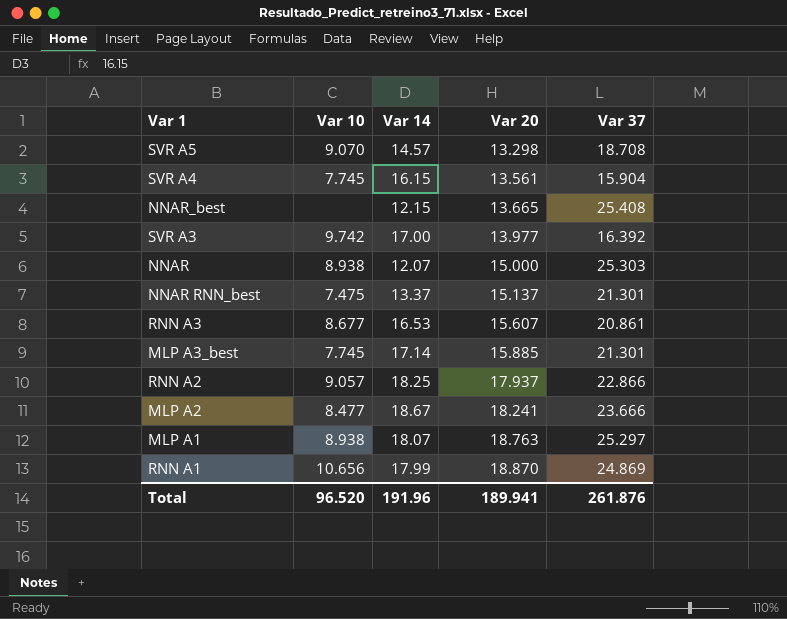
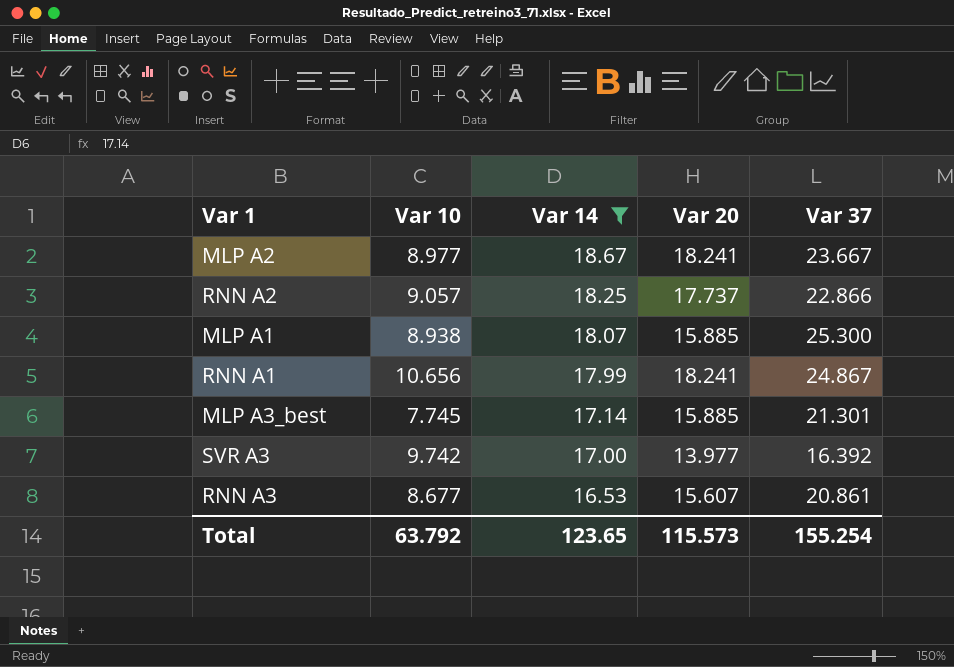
filter: none -> Var 14 >= 16.53
row order: Var 20 ascending -> Var 14 descending
MLP A2 | Var 10: 8.477 -> 8.977
MLP A2 | Var 37: 23.666 -> 23.667
RNN A2 | Var 20: 17.937 -> 17.737
MLP A1 | Var 20: 18.763 -> 15.885
MLP A1 | Var 37: 25.297 -> 25.300
RNN A1 | Var 20: 18.870 -> 18.241
RNN A1 | Var 37: 24.869 -> 24.867
Total | Var 10: 96.520 -> 63.792
Total | Var 14: 191.96 -> 123.65
Total | Var 20: 189.941 -> 115.573
Total | Var 37: 261.876 -> 155.254

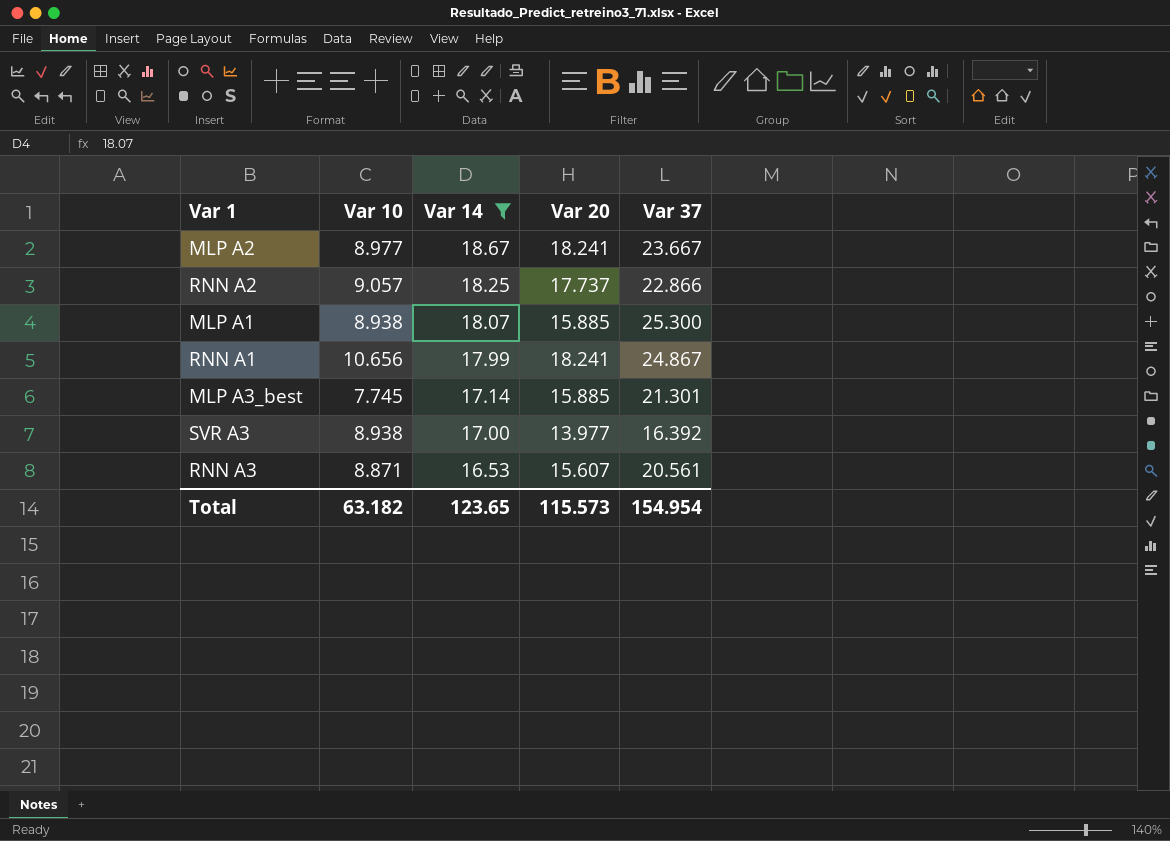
SVR A3 | Var 10: 9.742 -> 8.938
RNN A3 | Var 10: 8.677 -> 8.871
RNN A3 | Var 37: 20.861 -> 20.561
Total | Var 10: 63.792 -> 63.182
Total | Var 37: 155.254 -> 154.954

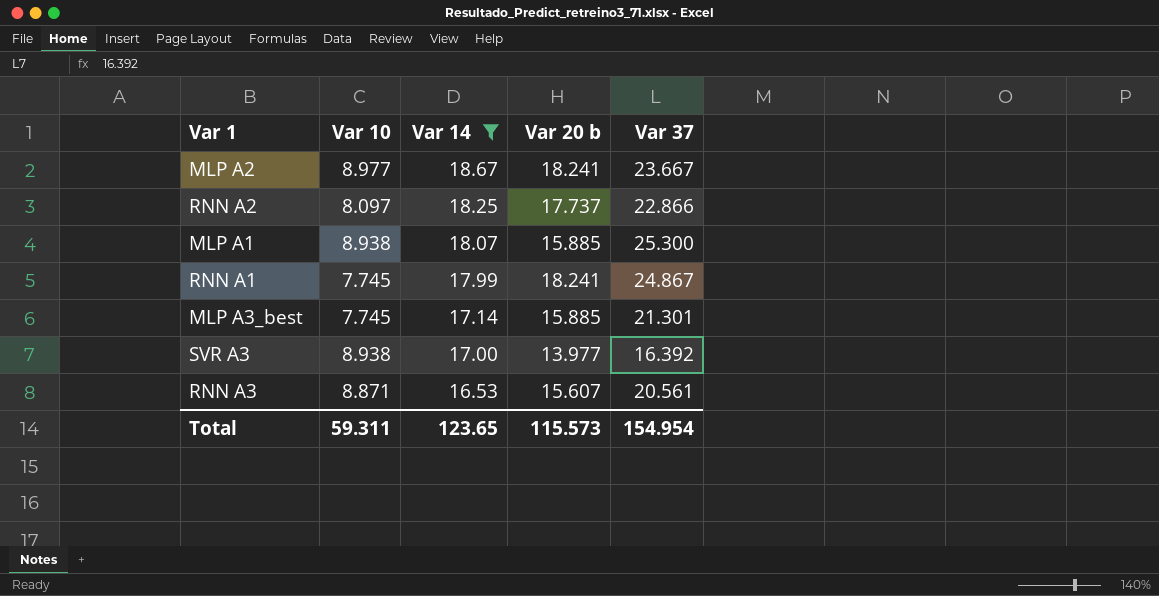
column name: Var 20 -> Var 20 b
RNN A2 | Var 10: 9.057 -> 8.097
RNN A1 | Var 10: 10.656 -> 7.745
Total | Var 10: 63.182 -> 59.311

